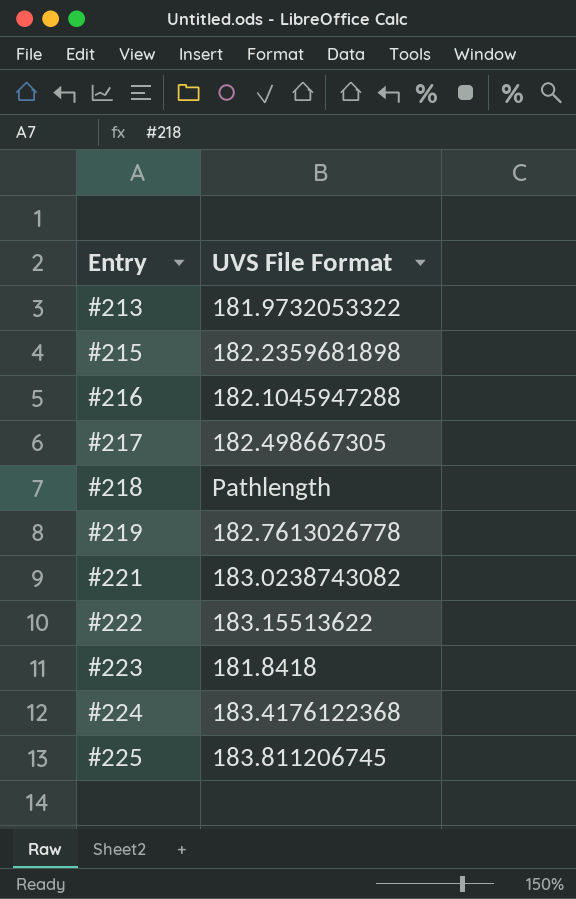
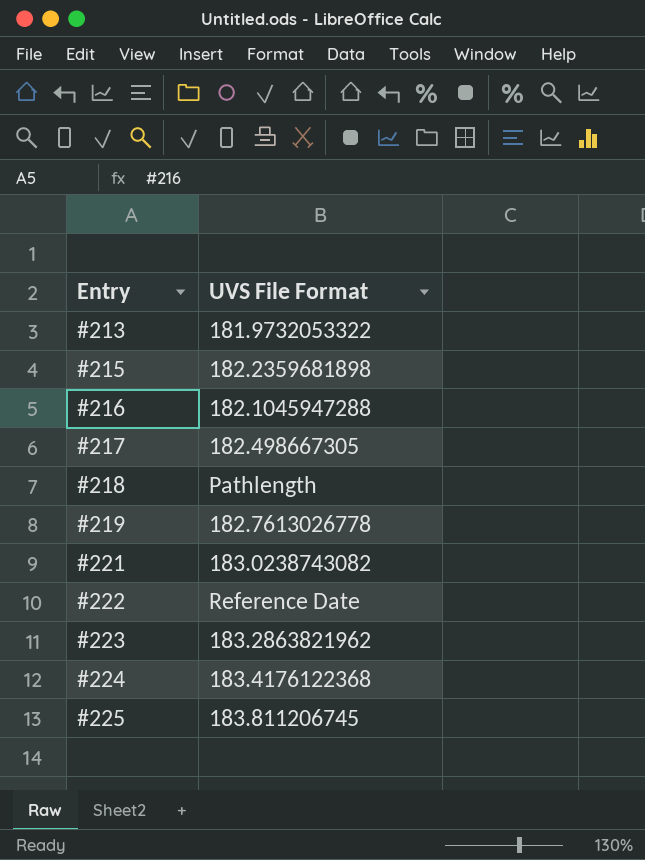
#222 | UVS File Format: 183.15513622 -> Reference Date
#223 | UVS File Format: 181.8418 -> 183.2863821962

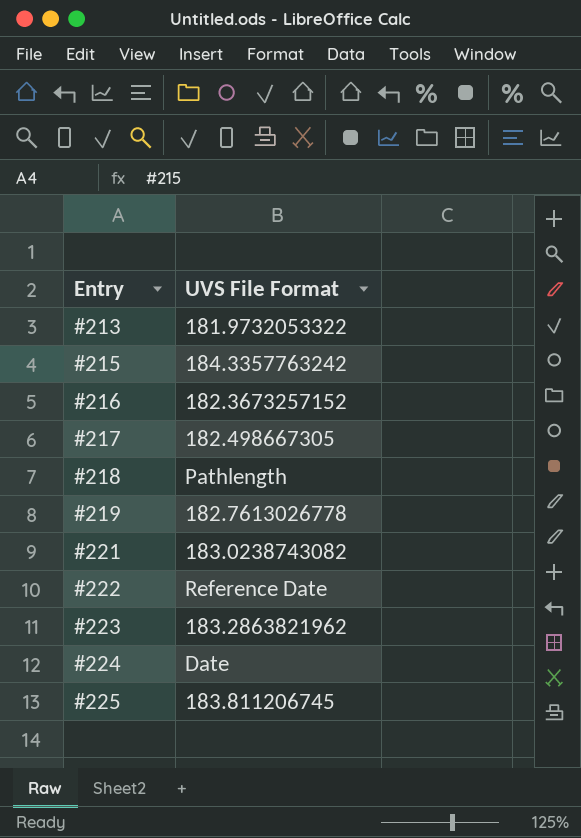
#215 | UVS File Format: 182.2359681898 -> 184.3357763242
#216 | UVS File Format: 182.1045947288 -> 182.3673257152
#224 | UVS File Format: 183.4176122368 -> Date

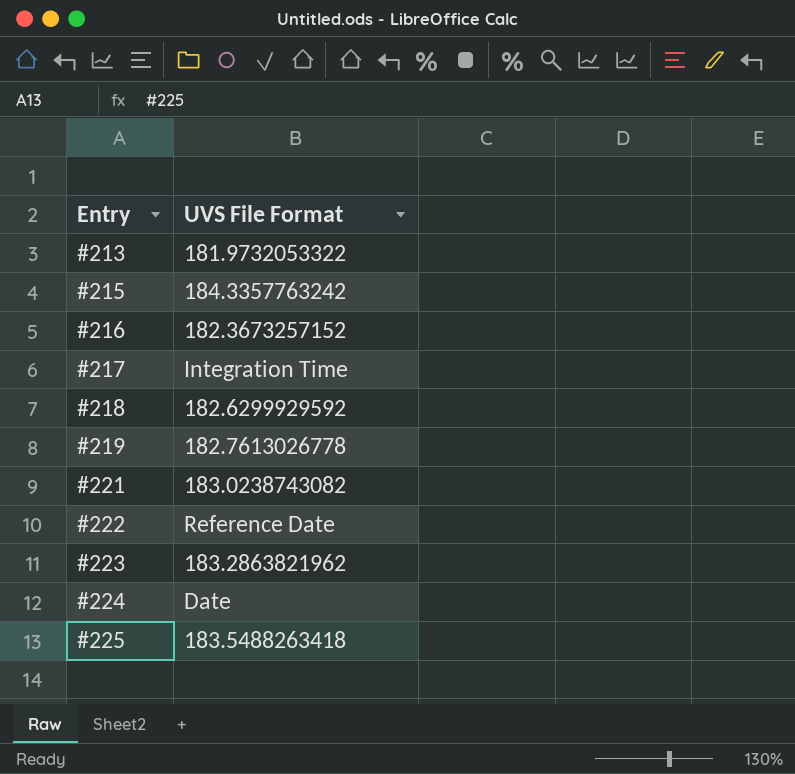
#217 | UVS File Format: 182.498667305 -> Integration Time
#218 | UVS File Format: Pathlength -> 182.6299929592
#225 | UVS File Format: 183.811206745 -> 183.5488263418

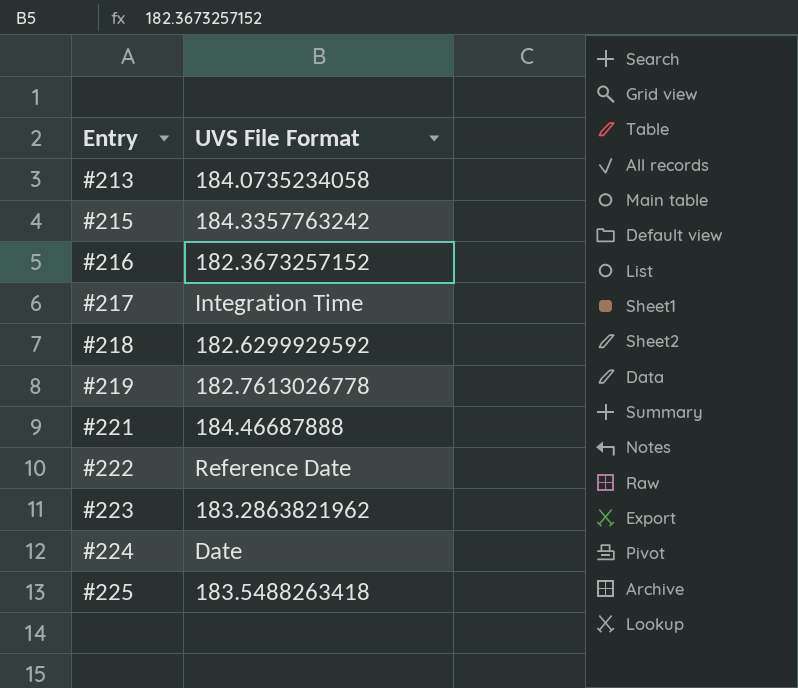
#213 | UVS File Format: 181.9732053322 -> 184.0735234058
#221 | UVS File Format: 183.0238743082 -> 184.46687888

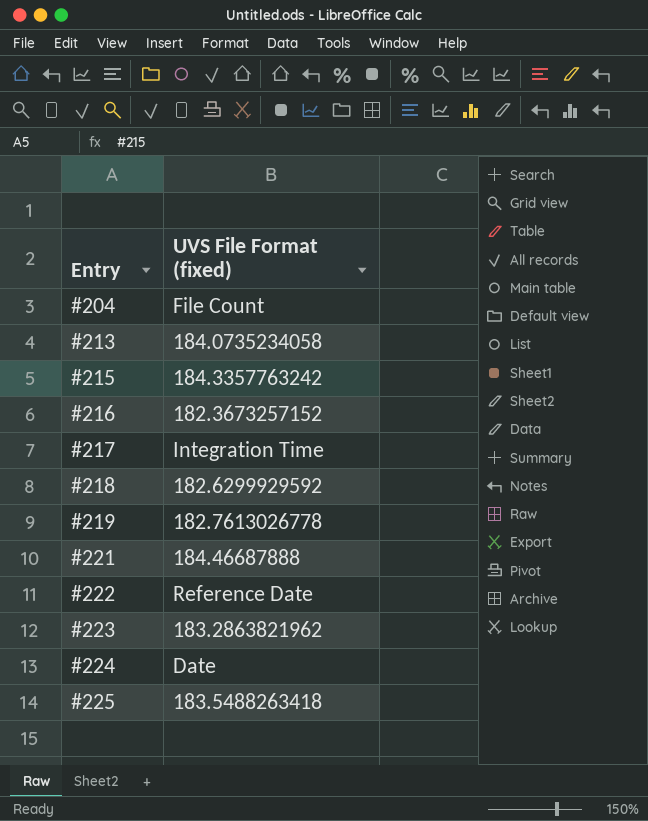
column name: UVS File Format -> UVS File Format (fixed)
row #204: none -> File Count

